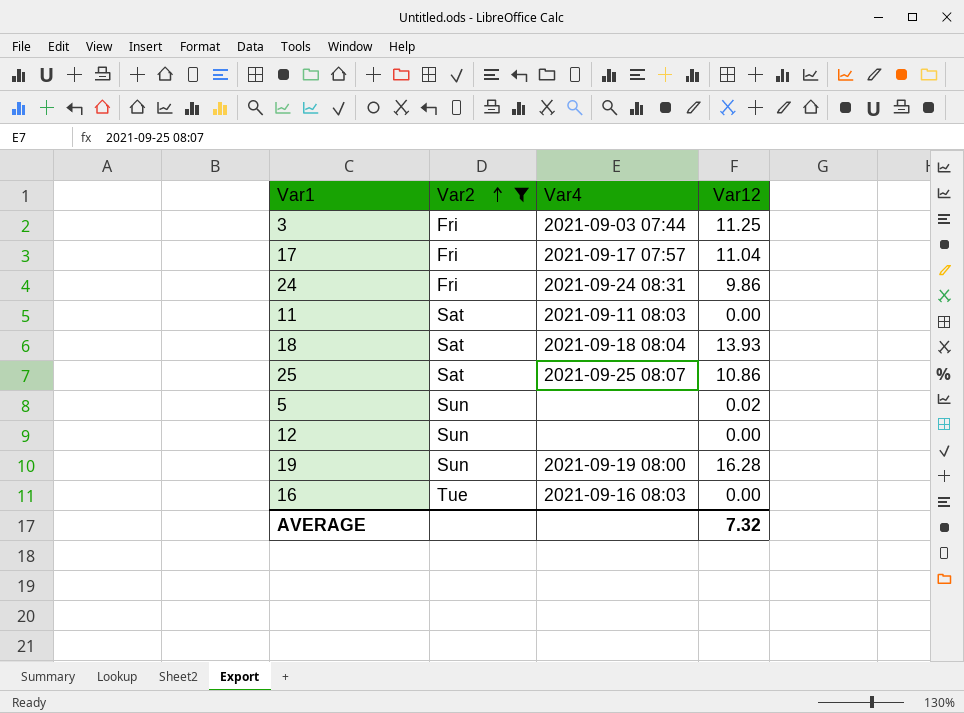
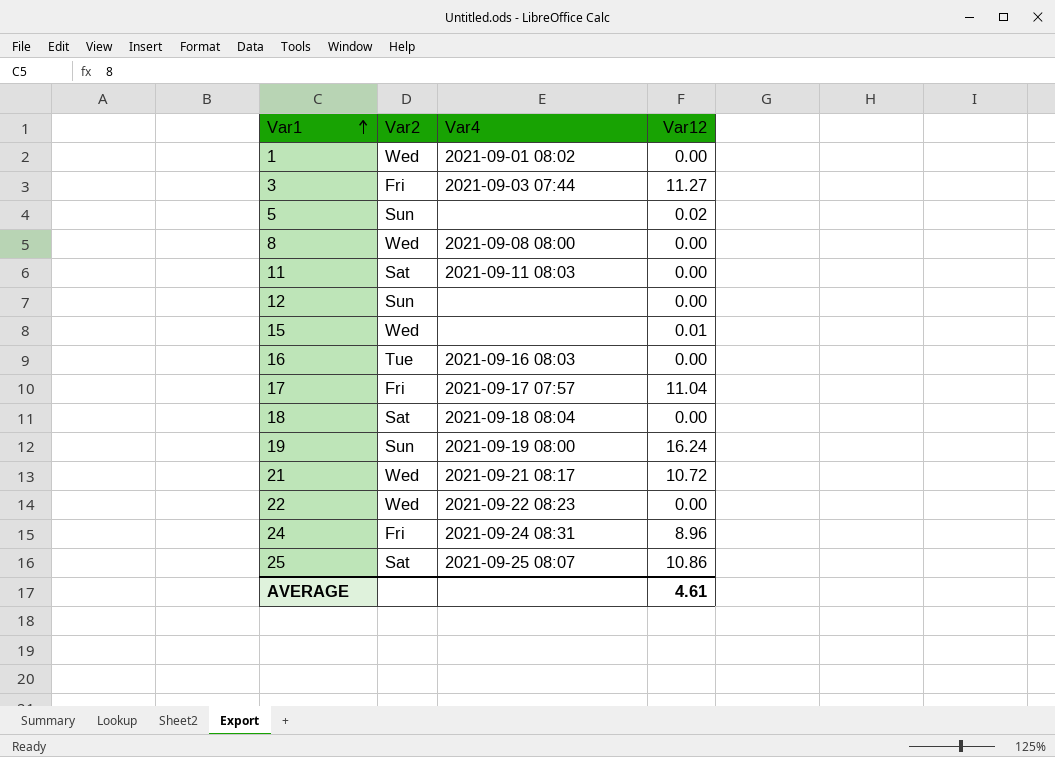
filter: Var2 != Wed -> none
row order: Var2 ascending -> Var1 ascending
3 | Var12: 11.25 -> 11.27
18 | Var12: 13.93 -> 0.00
19 | Var12: 16.28 -> 16.24
24 | Var12: 9.86 -> 8.96
AVERAGE | Var12: 7.32 -> 4.61

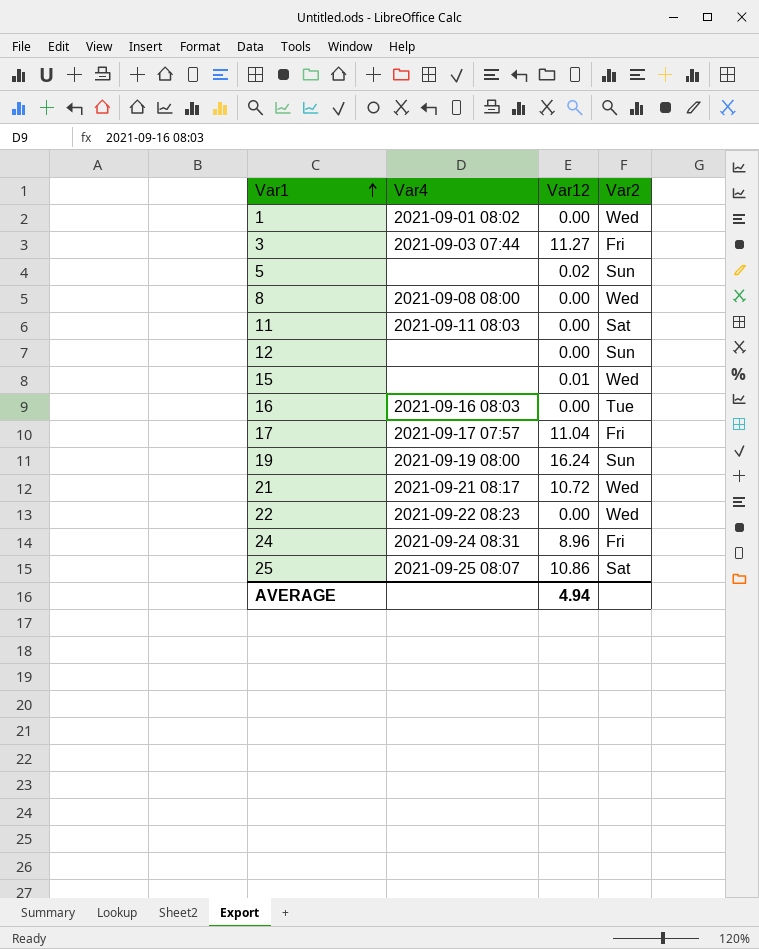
column Var2 | position: 2 -> 4
row 18: Sat | 2021-09-18 08:04 | 0.00 -> none
AVERAGE | Var12: 4.61 -> 4.94

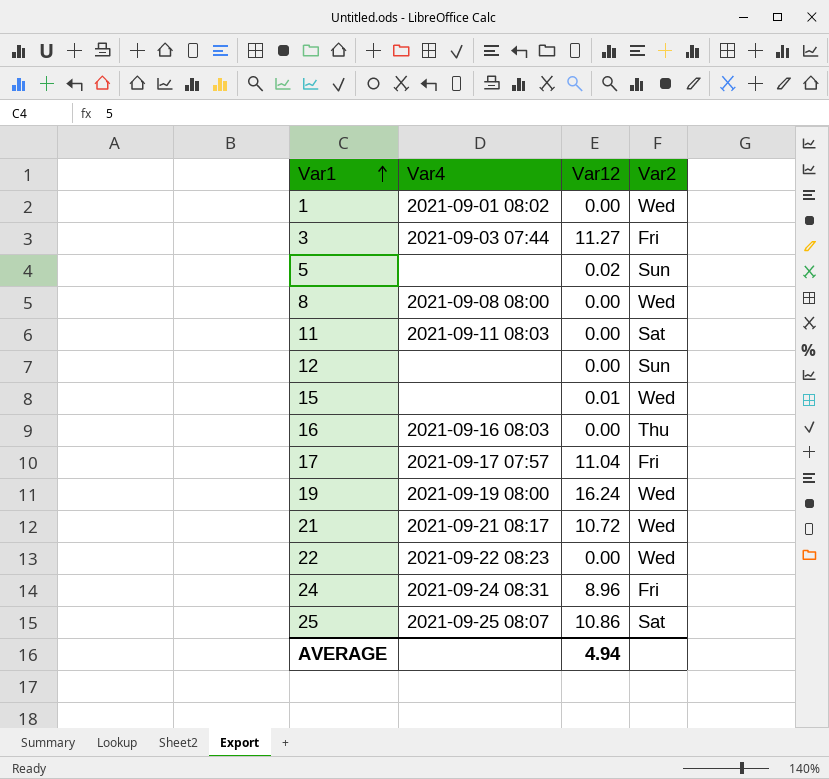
16 | Var2: Tue -> Thu
19 | Var2: Sun -> Wed

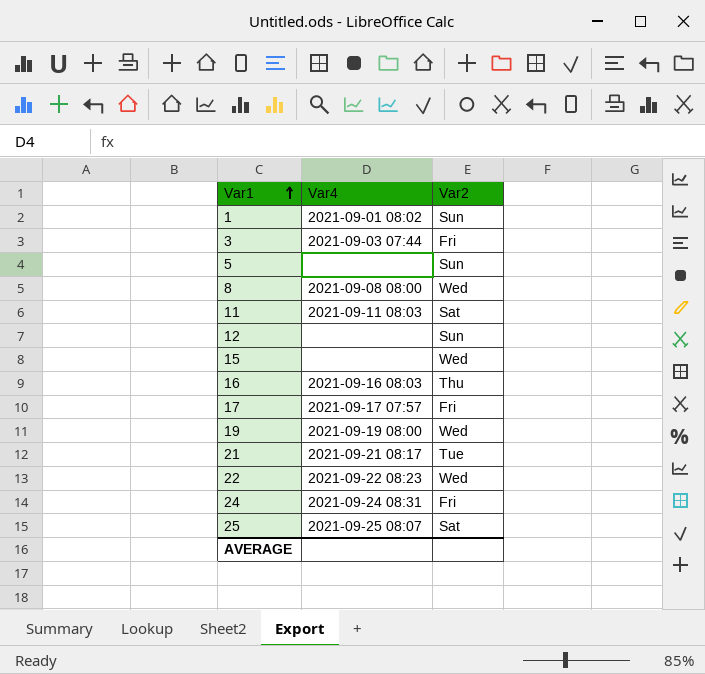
column Var12 | position: 3 -> none
1 | Var2: Wed -> Sun
21 | Var2: Wed -> Tue

